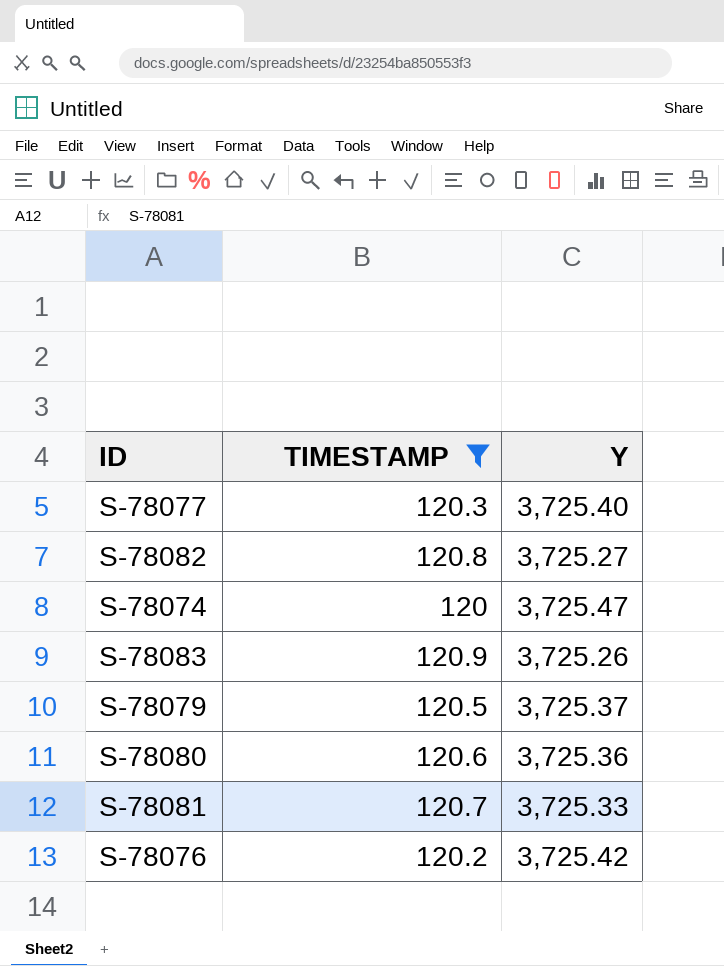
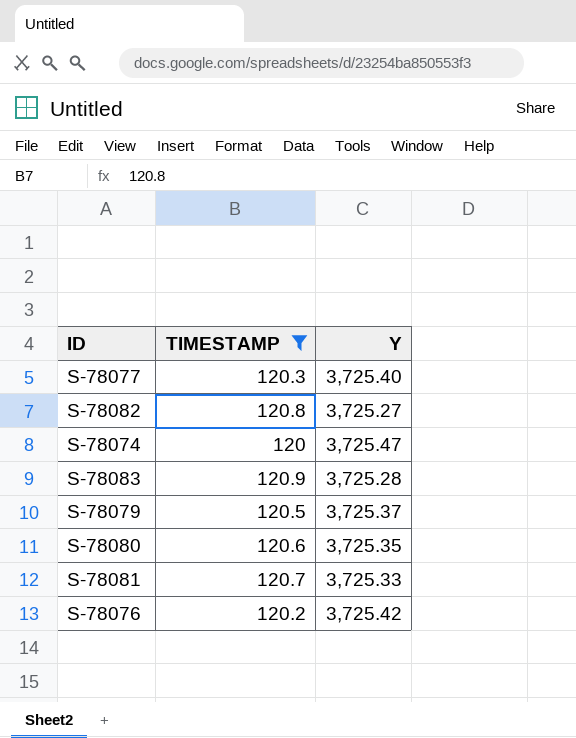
S-78083 | Y: 3,725.26 -> 3,725.28
S-78080 | Y: 3,725.36 -> 3,725.35

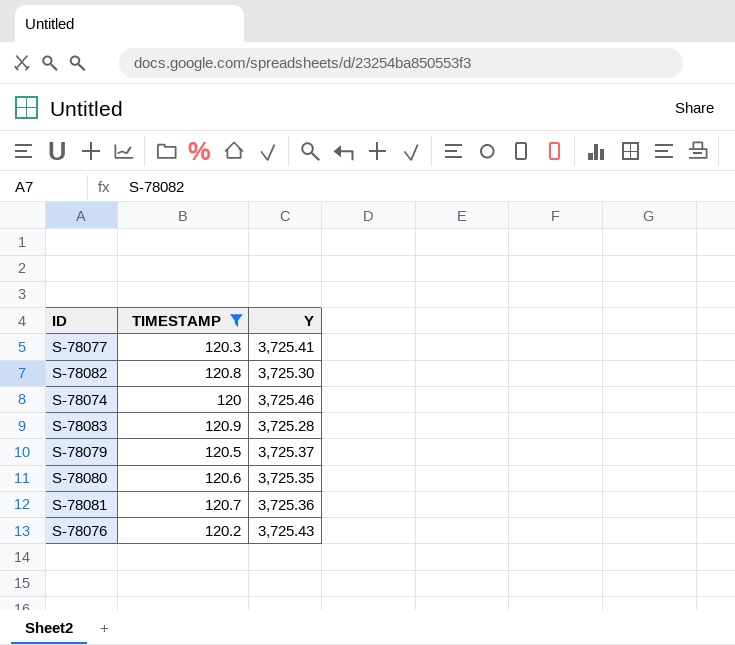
S-78077 | Y: 3,725.40 -> 3,725.41
S-78082 | Y: 3,725.27 -> 3,725.30
S-78074 | Y: 3,725.47 -> 3,725.46
S-78081 | Y: 3,725.33 -> 3,725.36
S-78076 | Y: 3,725.42 -> 3,725.43

